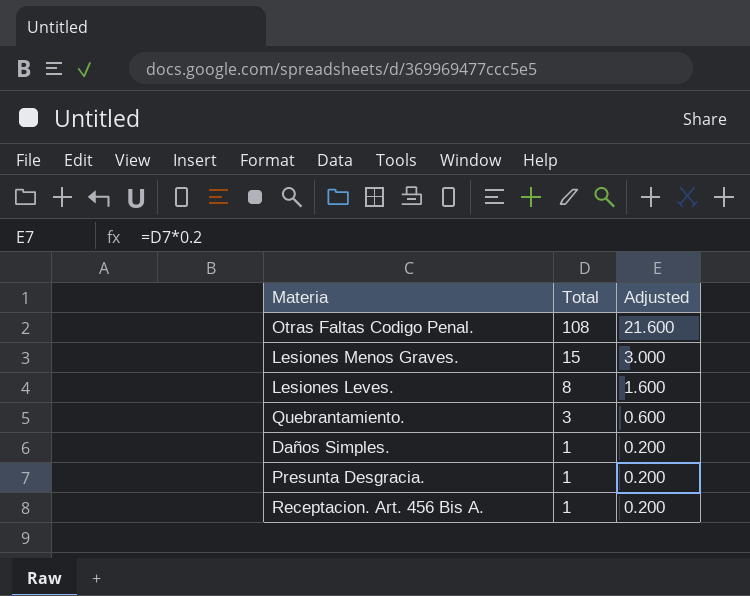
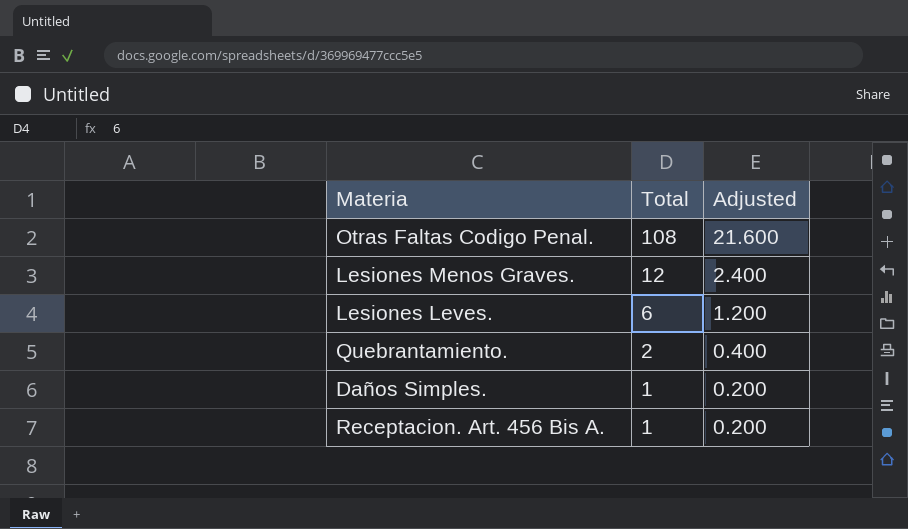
row Presunta Desgracia.: 1 | 0.200 -> none
Lesiones Menos Graves. | Total: 15 -> 12
Lesiones Menos Graves. | Adjusted: 3.000 -> 2.400
Lesiones Leves. | Total: 8 -> 6
Lesiones Leves. | Adjusted: 1.600 -> 1.200
Quebrantamiento. | Total: 3 -> 2
Quebrantamiento. | Adjusted: 0.600 -> 0.400

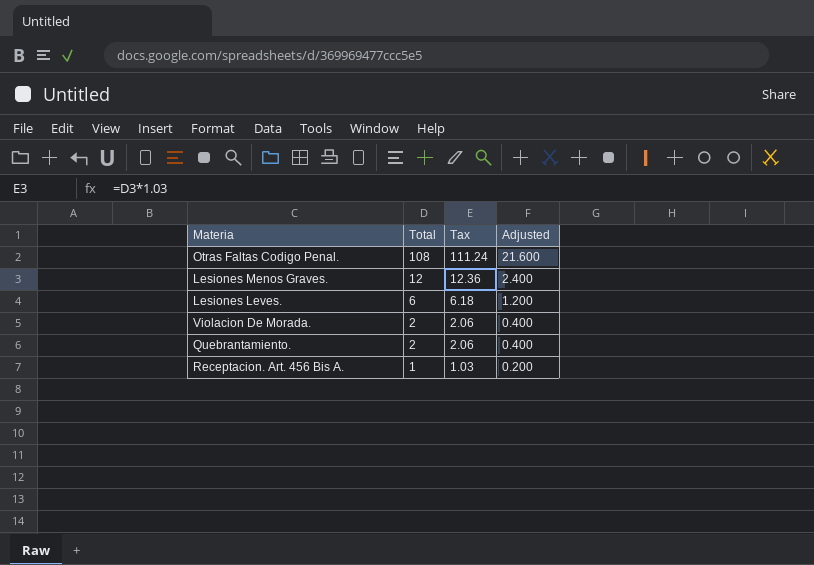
column Tax | formula: none -> [Total] * 1.03
row Daños Simples.: 1 | 0.200 -> none
row Violacion De Morada.: none -> 2 | 2.06 | 0.400

